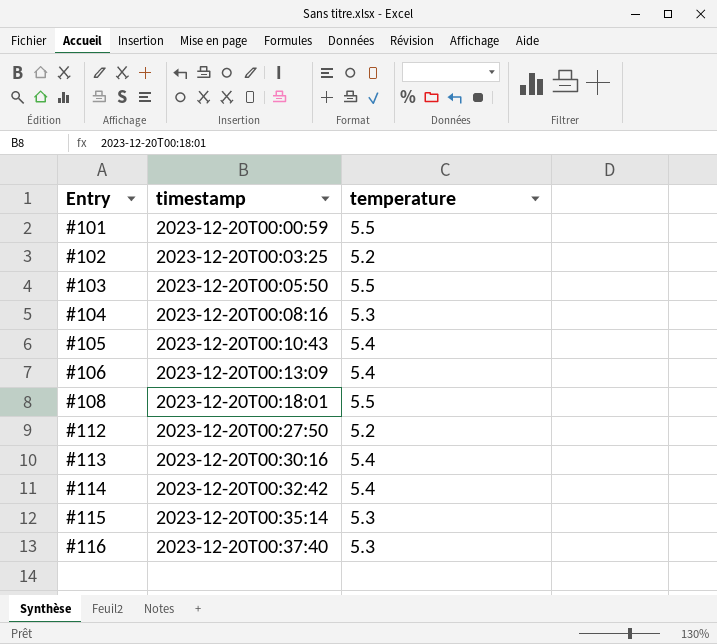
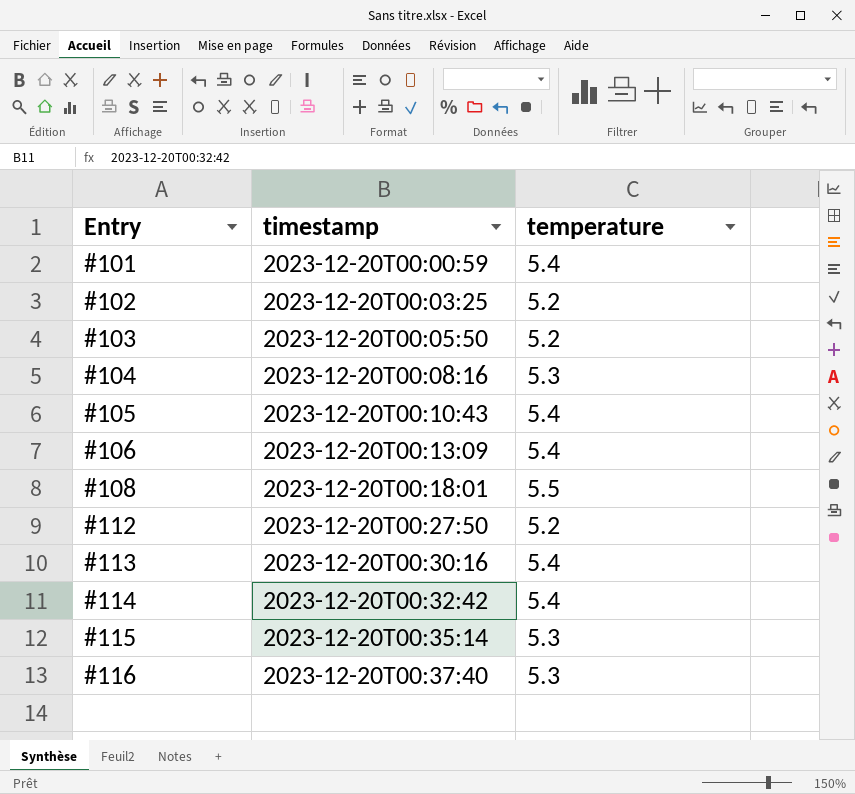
#101 | temperature: 5.5 -> 5.4
#103 | temperature: 5.5 -> 5.2

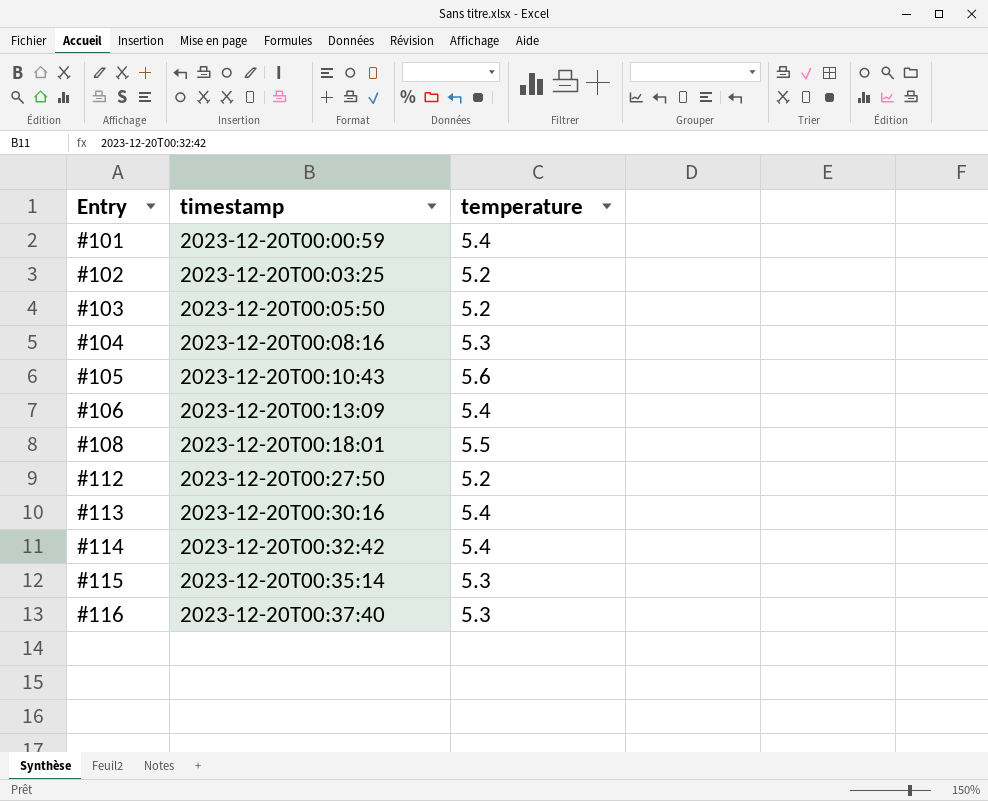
#105 | temperature: 5.4 -> 5.6

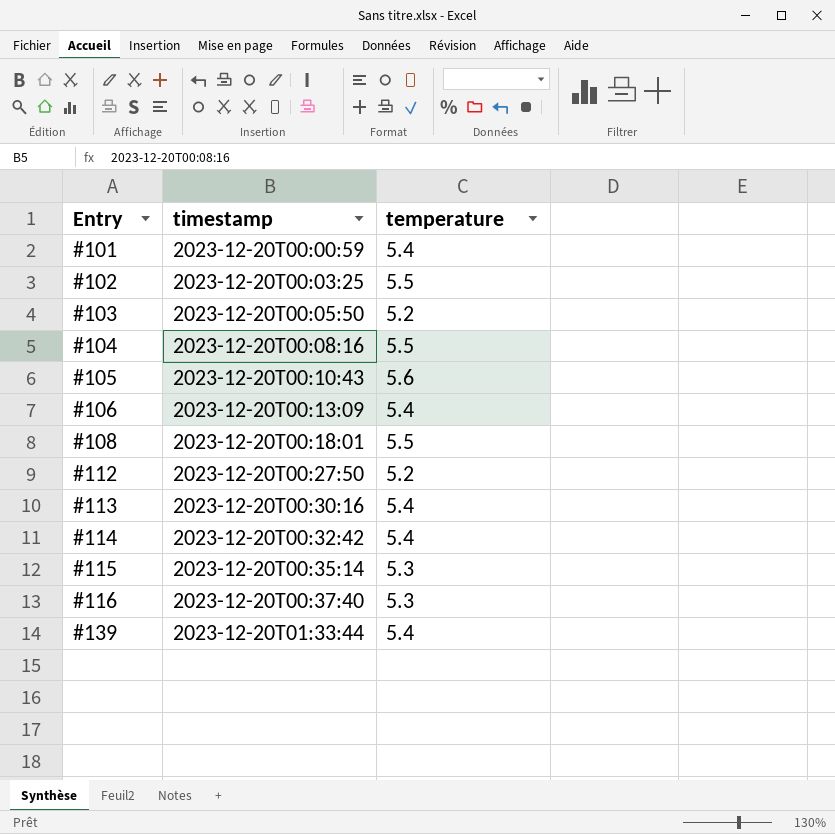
#102 | temperature: 5.2 -> 5.5
#104 | temperature: 5.3 -> 5.5
row #139: none -> 2023-12-20T01:33:44 | 5.4

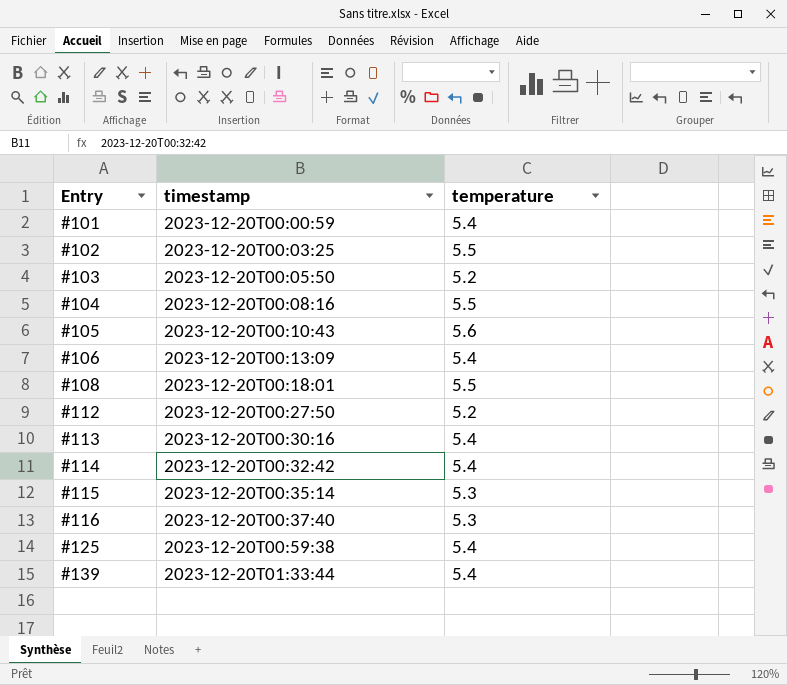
row #125: none -> 2023-12-20T00:59:38 | 5.4

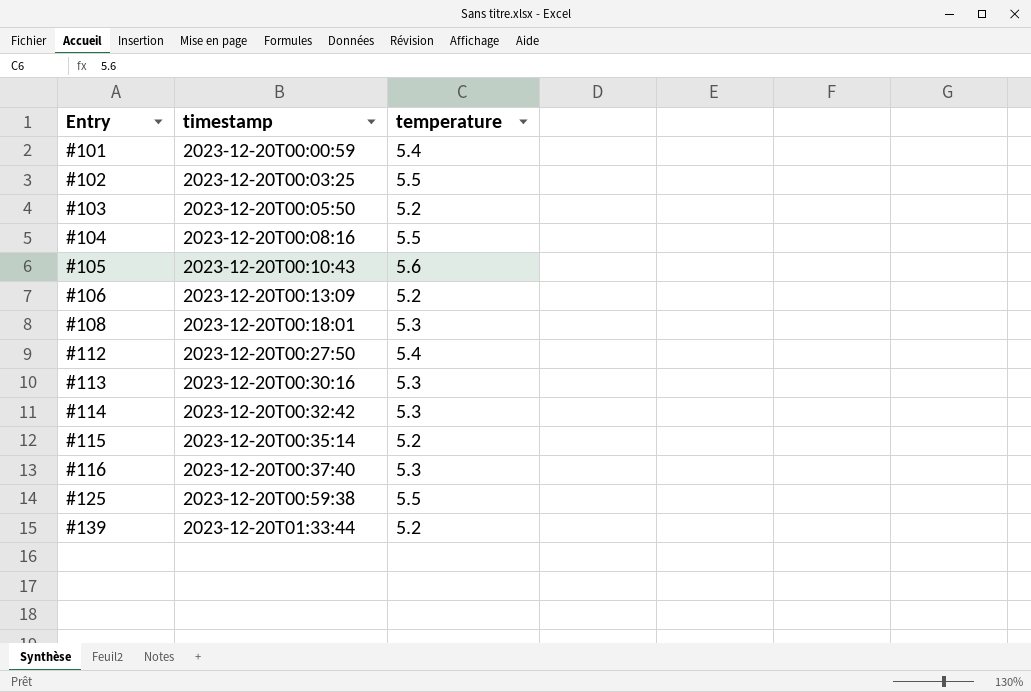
#106 | temperature: 5.4 -> 5.2
#108 | temperature: 5.5 -> 5.3
#112 | temperature: 5.2 -> 5.4
#113 | temperature: 5.4 -> 5.3
#114 | temperature: 5.4 -> 5.3
#115 | temperature: 5.3 -> 5.2
#125 | temperature: 5.4 -> 5.5
#139 | temperature: 5.4 -> 5.2

